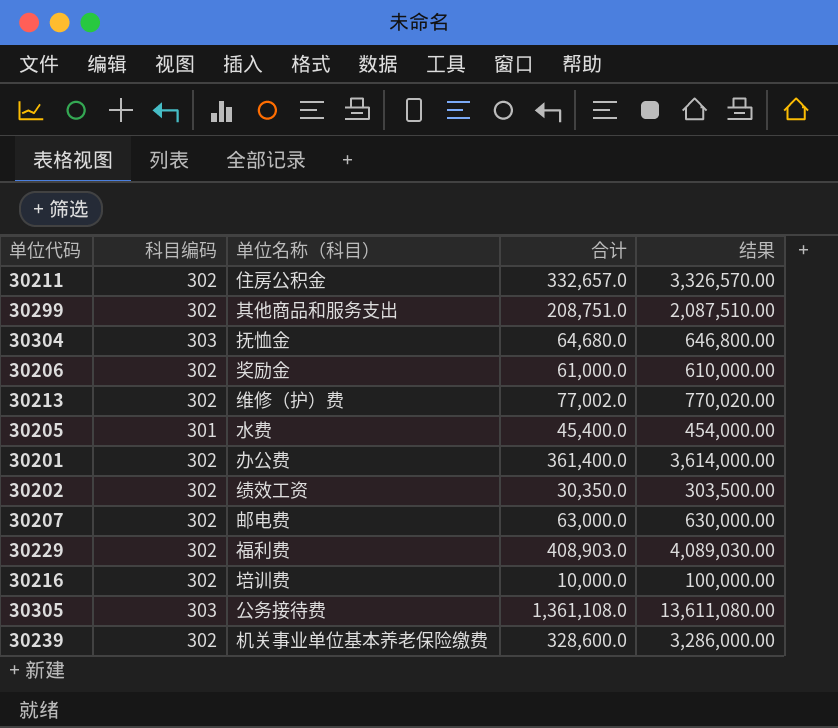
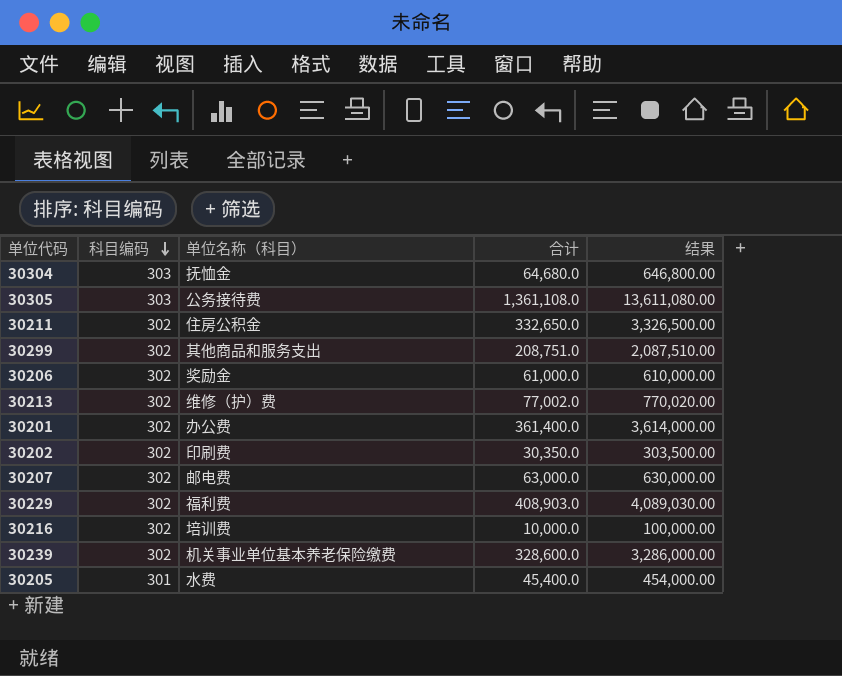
row order: none -> 科目编码 descending
30211 | 合计: 332,657.0 -> 332,650.0
30211 | 结果: 3,326,570.00 -> 3,326,500.00
30202 | 单位名称（科目）: 绩效工资 -> 印刷费

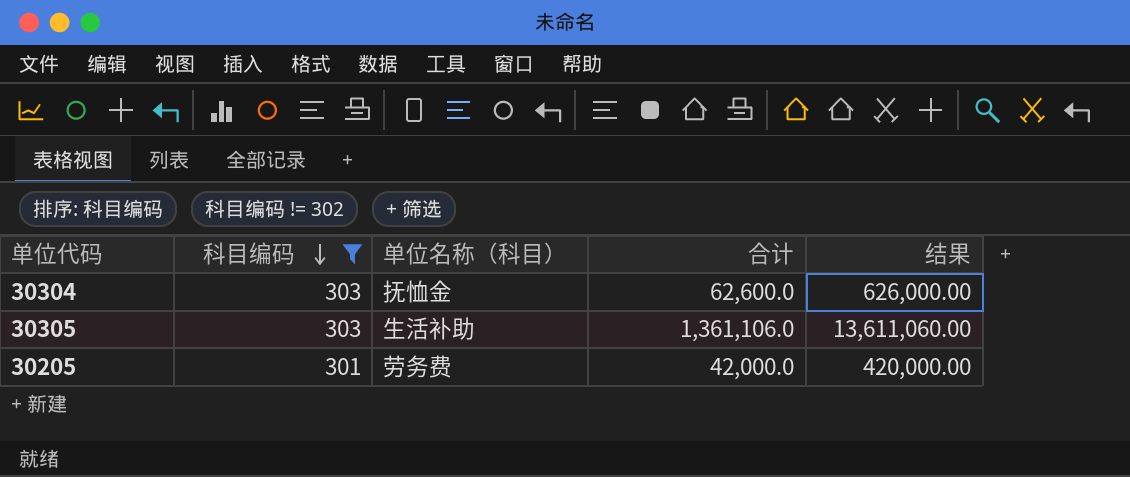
filter: none -> 科目编码 != 302
30304 | 合计: 64,680.0 -> 62,600.0
30304 | 结果: 646,800.00 -> 626,000.00
30305 | 单位名称（科目）: 公务接待费 -> 生活补助
30305 | 合计: 1,361,108.0 -> 1,361,106.0
30305 | 结果: 13,611,080.00 -> 13,611,060.00
30205 | 单位名称（科目）: 水费 -> 劳务费
30205 | 合计: 45,400.0 -> 42,000.0
30205 | 结果: 454,000.00 -> 420,000.00

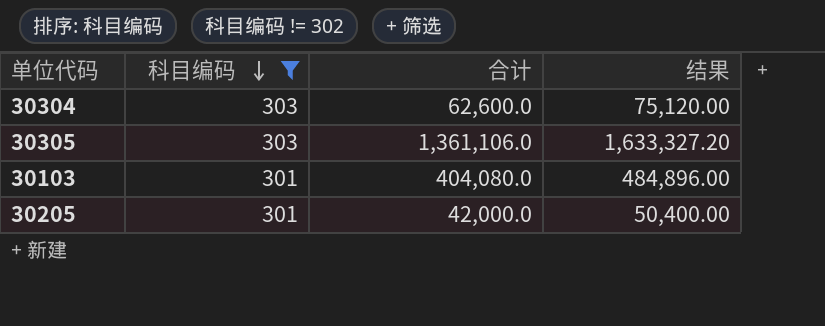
column 单位名称（科目） | position: 3 -> none
column 结果 | formula: [合计] * 10 -> [合计] * 1.2
row 30103: none -> 301 | 404,080.0 | 484,896.00

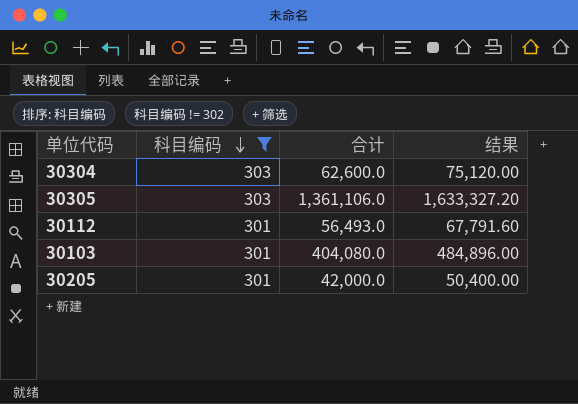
row 30112: none -> 301 | 56,493.0 | 67,791.60

